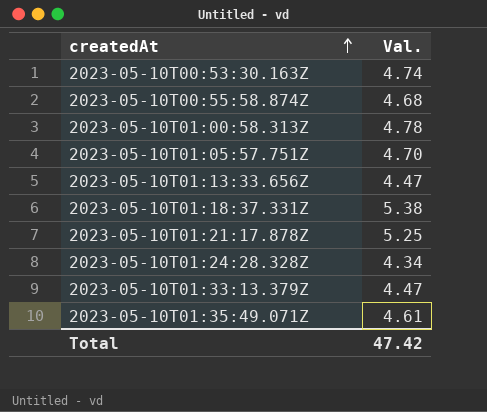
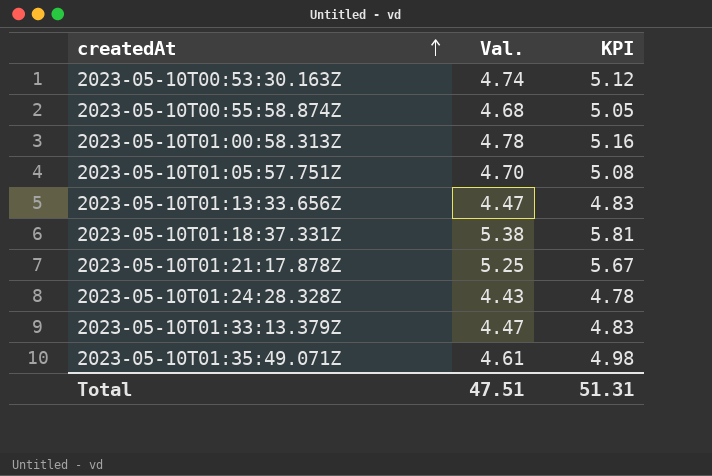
column KPI | formula: none -> [Val.] * 1.08
2023-05-10T01:24:28.328Z | Val.: 4.34 -> 4.43
Total | Val.: 47.42 -> 47.51

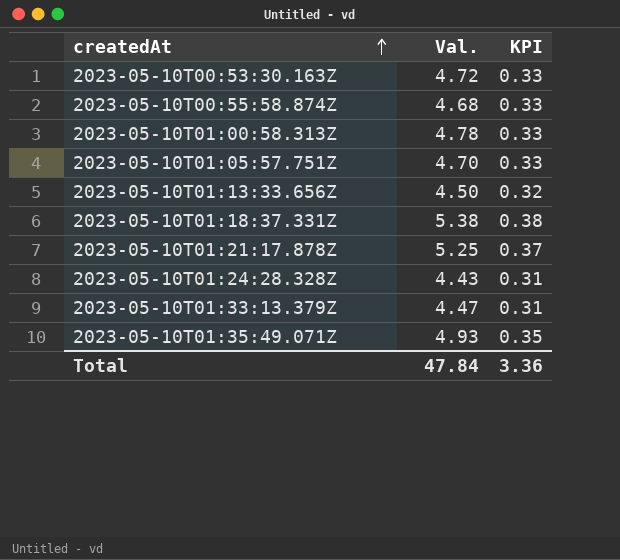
column KPI | formula: [Val.] * 1.08 -> [Val.] * 0.07
2023-05-10T00:53:30.163Z | Val.: 4.74 -> 4.72
2023-05-10T01:13:33.656Z | Val.: 4.47 -> 4.50
2023-05-10T01:35:49.071Z | Val.: 4.61 -> 4.93
Total | Val.: 47.51 -> 47.84
Total | KPI: 51.31 -> 3.36

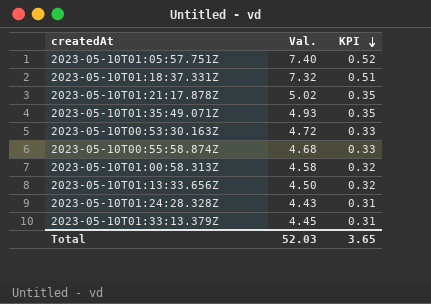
row order: createdAt ascending -> KPI descending
2023-05-10T01:05:57.751Z | Val.: 4.70 -> 7.40
2023-05-10T01:05:57.751Z | KPI: 0.33 -> 0.52
2023-05-10T01:18:37.331Z | Val.: 5.38 -> 7.32
2023-05-10T01:18:37.331Z | KPI: 0.38 -> 0.51
2023-05-10T01:21:17.878Z | Val.: 5.25 -> 5.02
2023-05-10T01:21:17.878Z | KPI: 0.37 -> 0.35
2023-05-10T01:00:58.313Z | Val.: 4.78 -> 4.58
2023-05-10T01:00:58.313Z | KPI: 0.33 -> 0.32
2023-05-10T01:33:13.379Z | Val.: 4.47 -> 4.45
Total | Val.: 47.84 -> 52.03
Total | KPI: 3.36 -> 3.65

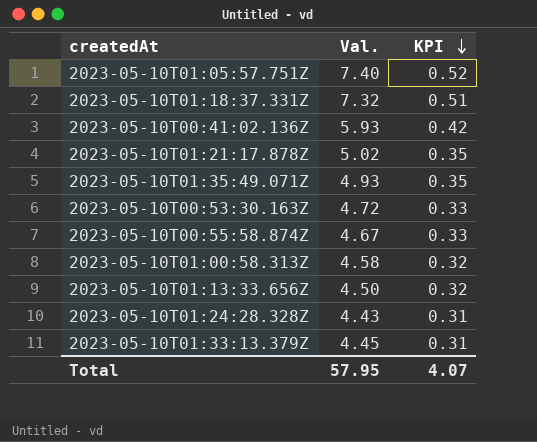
row 2023-05-10T00:41:02.136Z: none -> 5.93 | 0.42
2023-05-10T00:55:58.874Z | Val.: 4.68 -> 4.67
Total | Val.: 52.03 -> 57.95
Total | KPI: 3.65 -> 4.07

